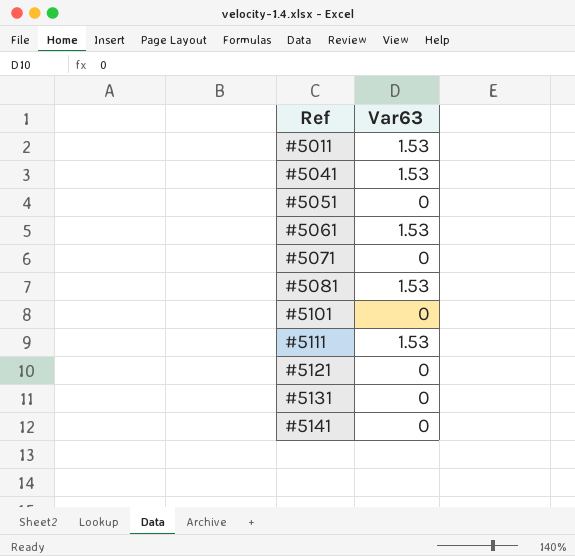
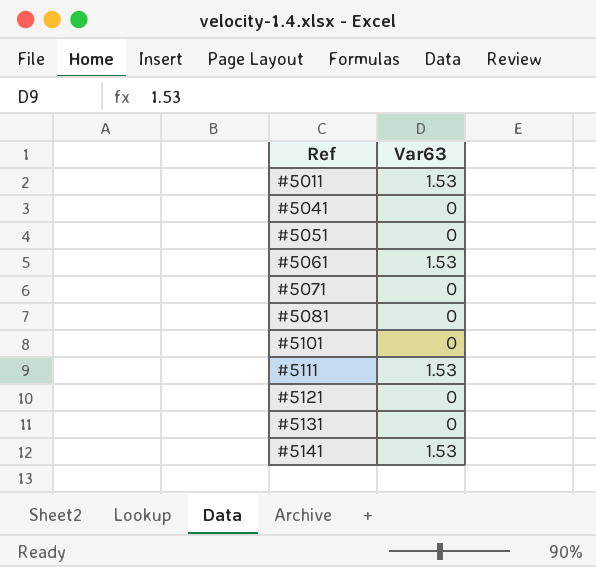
#5041 | Var63: 1.53 -> 0
#5081 | Var63: 1.53 -> 0
#5141 | Var63: 0 -> 1.53

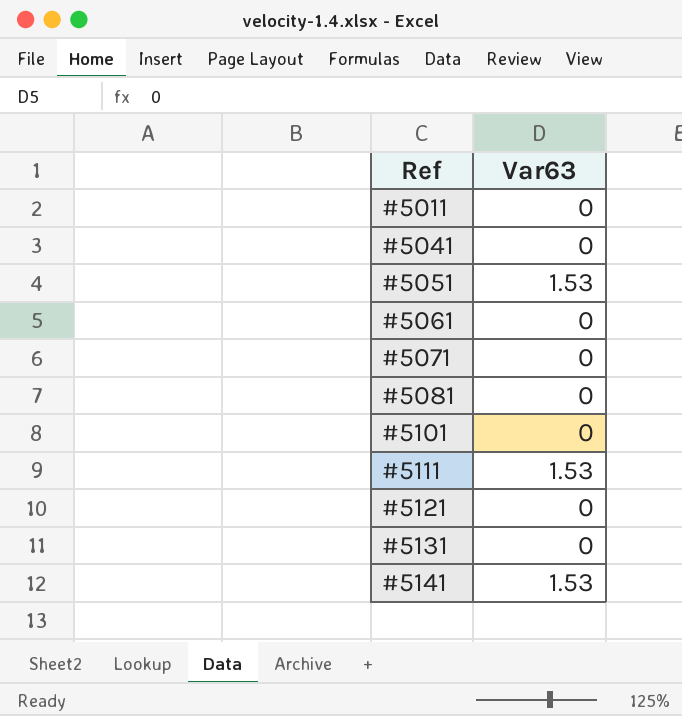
#5011 | Var63: 1.53 -> 0
#5051 | Var63: 0 -> 1.53
#5061 | Var63: 1.53 -> 0

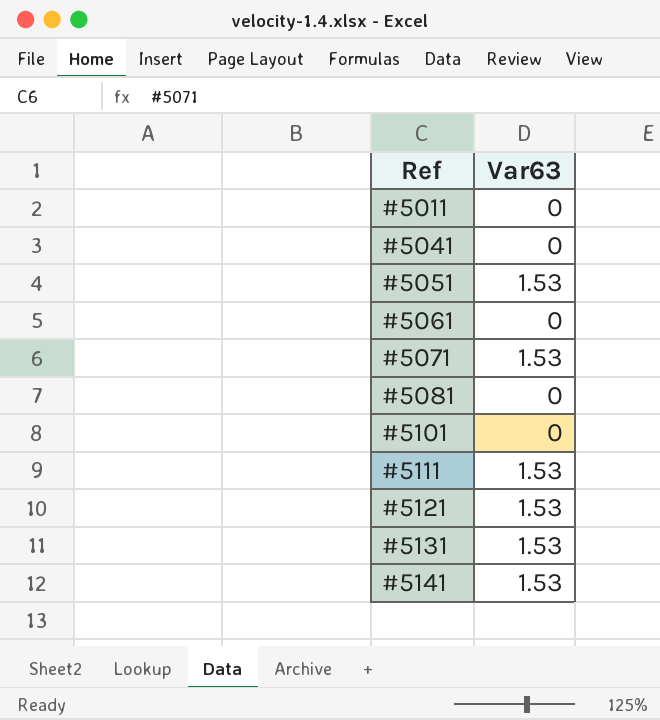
#5071 | Var63: 0 -> 1.53
#5121 | Var63: 0 -> 1.53
#5131 | Var63: 0 -> 1.53

